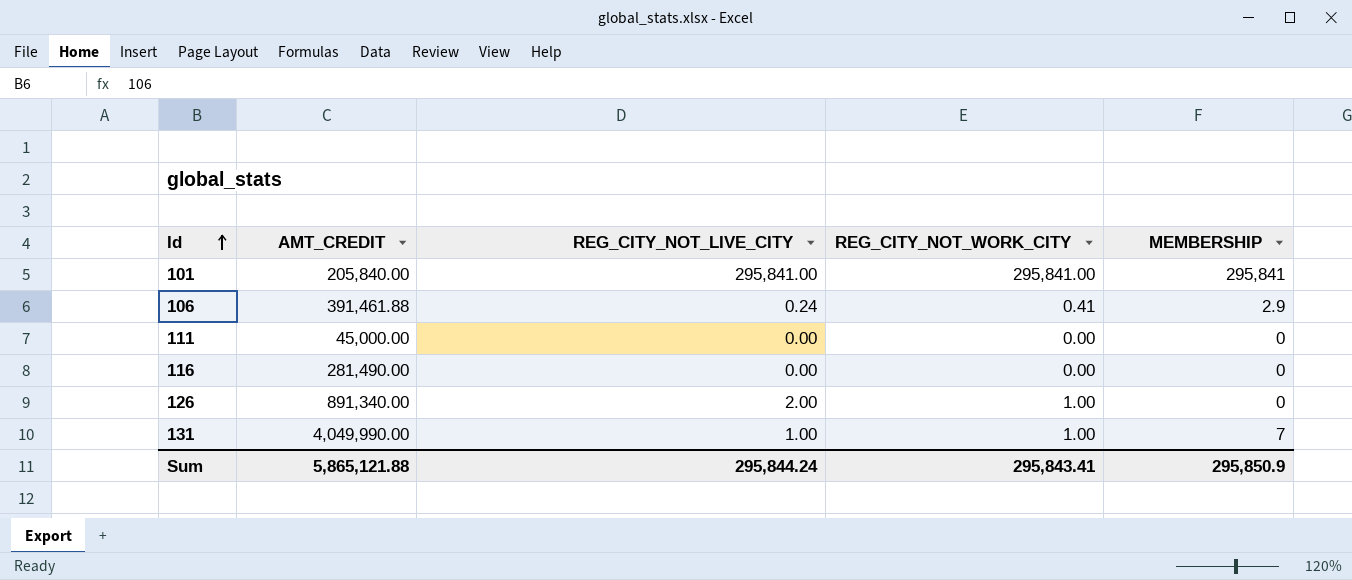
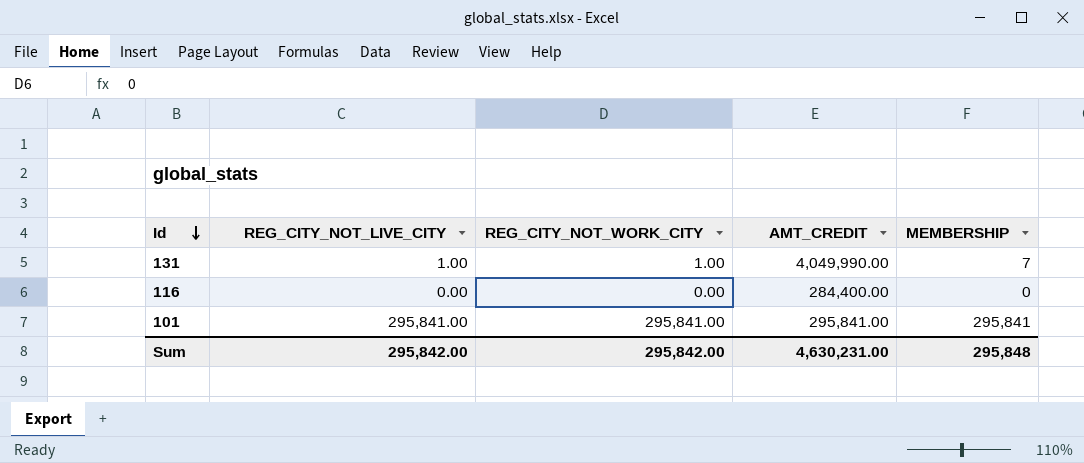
row order: Id ascending -> Id descending
column AMT_CREDIT | position: 2 -> 4
row 106: 391,461.88 | 0.24 | 0.41 | 2.9 -> none
row 111: 45,000.00 | 0.00 | 0.00 | 0 -> none
row 126: 891,340.00 | 2.00 | 1.00 | 0 -> none
116 | AMT_CREDIT: 281,490.00 -> 284,400.00
101 | AMT_CREDIT: 205,840.00 -> 295,841.00
Sum | REG_CITY_NOT_LIVE_CITY: 295,844.24 -> 295,842.00
Sum | REG_CITY_NOT_WORK_CITY: 295,843.41 -> 295,842.00
Sum | AMT_CREDIT: 5,865,121.88 -> 4,630,231.00
Sum | MEMBERSHIP: 295,850.9 -> 295,848

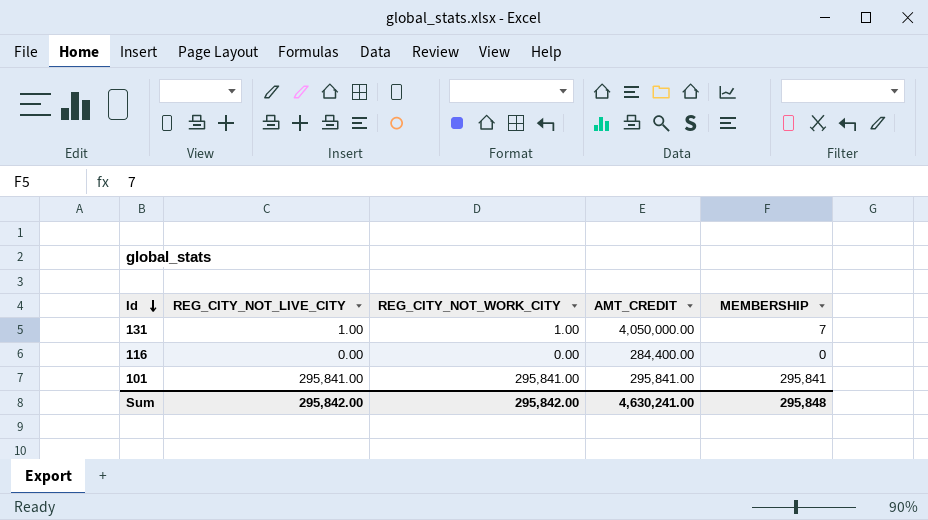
131 | AMT_CREDIT: 4,049,990.00 -> 4,050,000.00
Sum | AMT_CREDIT: 4,630,231.00 -> 4,630,241.00

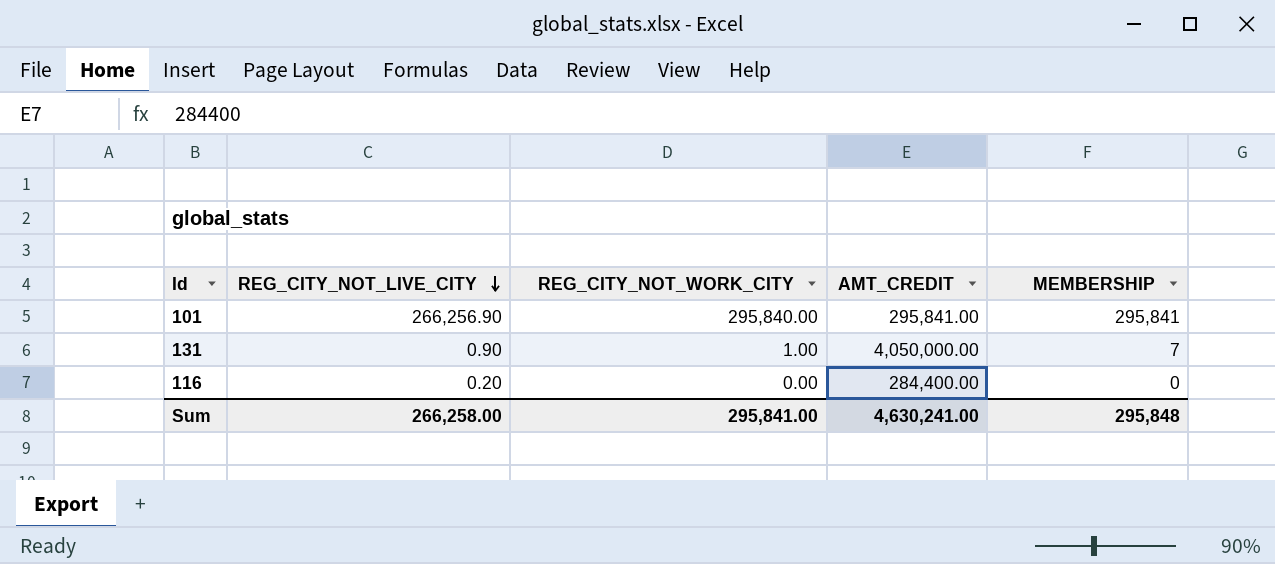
row order: Id descending -> REG_CITY_NOT_LIVE_CITY descending
101 | REG_CITY_NOT_LIVE_CITY: 295,841.00 -> 266,256.90
101 | REG_CITY_NOT_WORK_CITY: 295,841.00 -> 295,840.00
131 | REG_CITY_NOT_LIVE_CITY: 1.00 -> 0.90
116 | REG_CITY_NOT_LIVE_CITY: 0.00 -> 0.20
Sum | REG_CITY_NOT_LIVE_CITY: 295,842.00 -> 266,258.00
Sum | REG_CITY_NOT_WORK_CITY: 295,842.00 -> 295,841.00

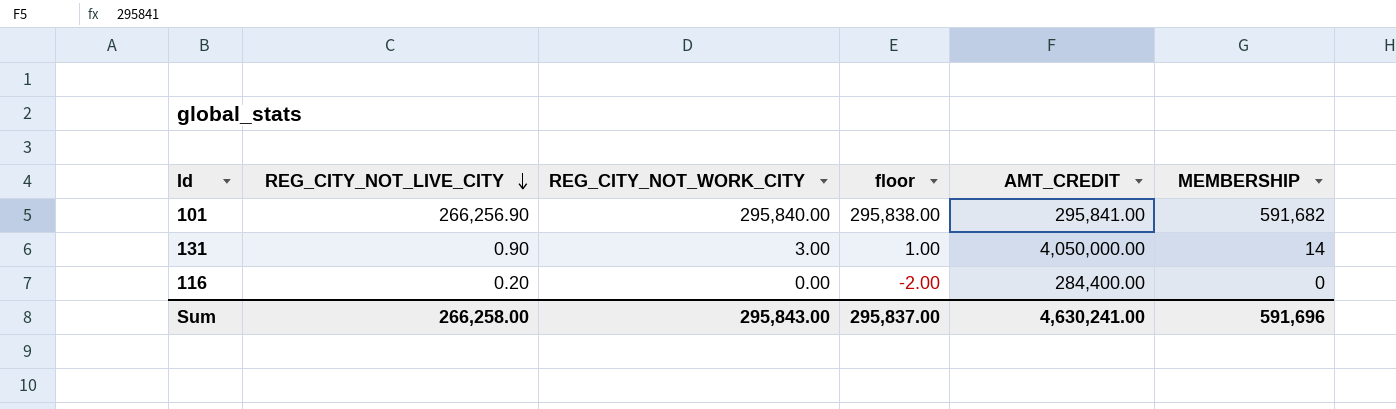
column floor | formula: none -> [REG_CITY_NOT_WORK_CITY] - 2
101 | MEMBERSHIP: 295,841 -> 591,682
131 | REG_CITY_NOT_WORK_CITY: 1.00 -> 3.00
131 | MEMBERSHIP: 7 -> 14
Sum | REG_CITY_NOT_WORK_CITY: 295,841.00 -> 295,843.00
Sum | MEMBERSHIP: 295,848 -> 591,696

